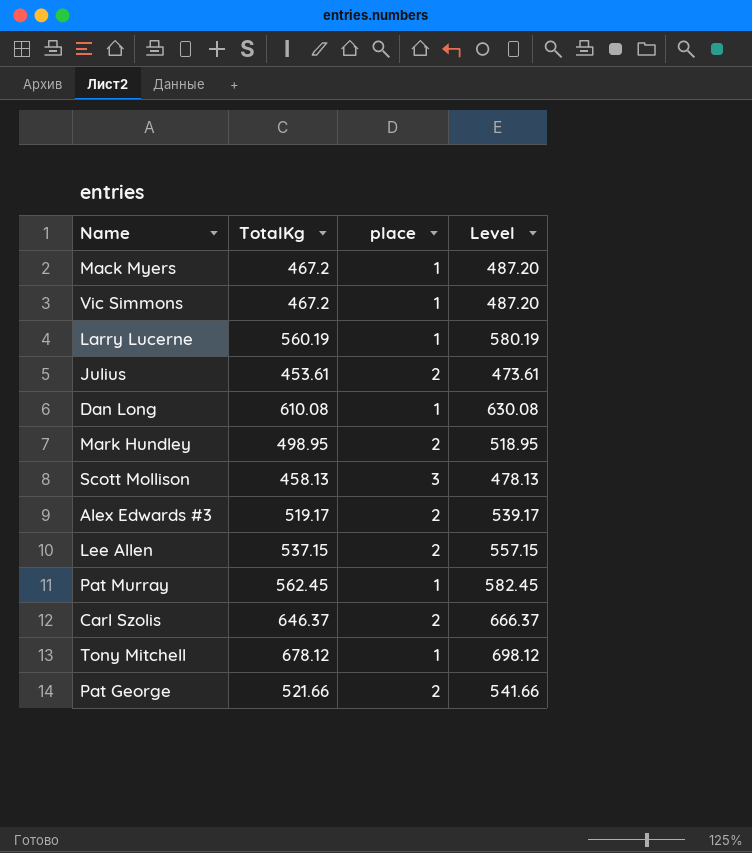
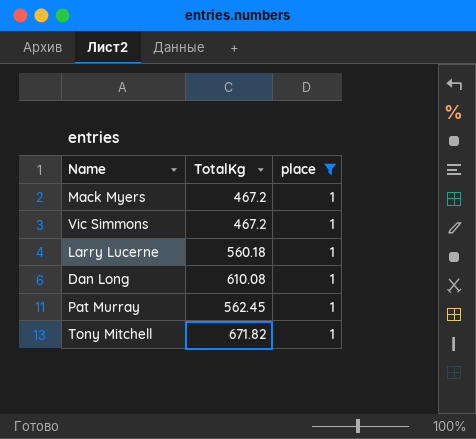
filter: none -> place = 1
column Level | formula: [TotalKg] + 20 -> none
Larry Lucerne | TotalKg: 560.19 -> 560.18
Tony Mitchell | TotalKg: 678.12 -> 671.82

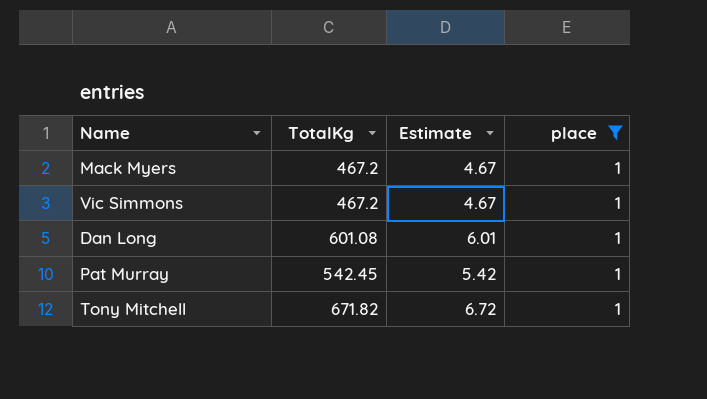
column Estimate | formula: none -> [TotalKg] * 0.01
row Larry Lucerne: 560.18 | 1 -> none
Dan Long | TotalKg: 610.08 -> 601.08
Pat Murray | TotalKg: 562.45 -> 542.45

